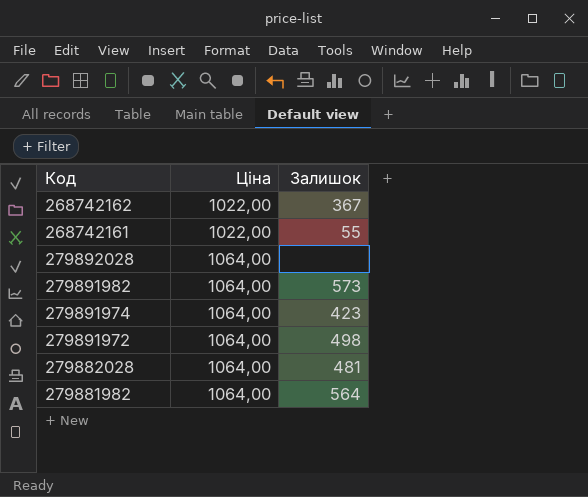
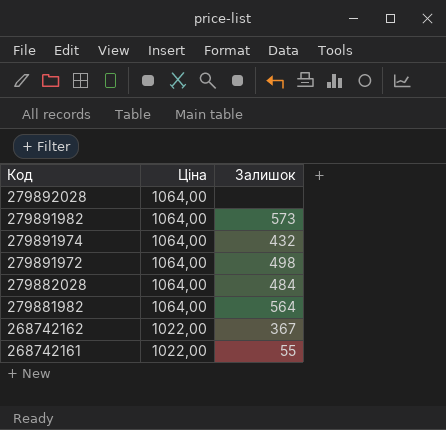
row order: Ціна ascending -> Код descending
279891974 | Залишок: 423 -> 432
279882028 | Залишок: 481 -> 484

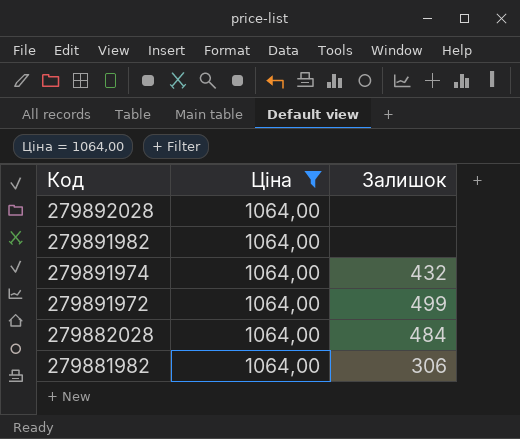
filter: none -> Ціна = 1064,00
279891982 | Залишок: 573 -> none
279891972 | Залишок: 498 -> 499
279881982 | Залишок: 564 -> 306

